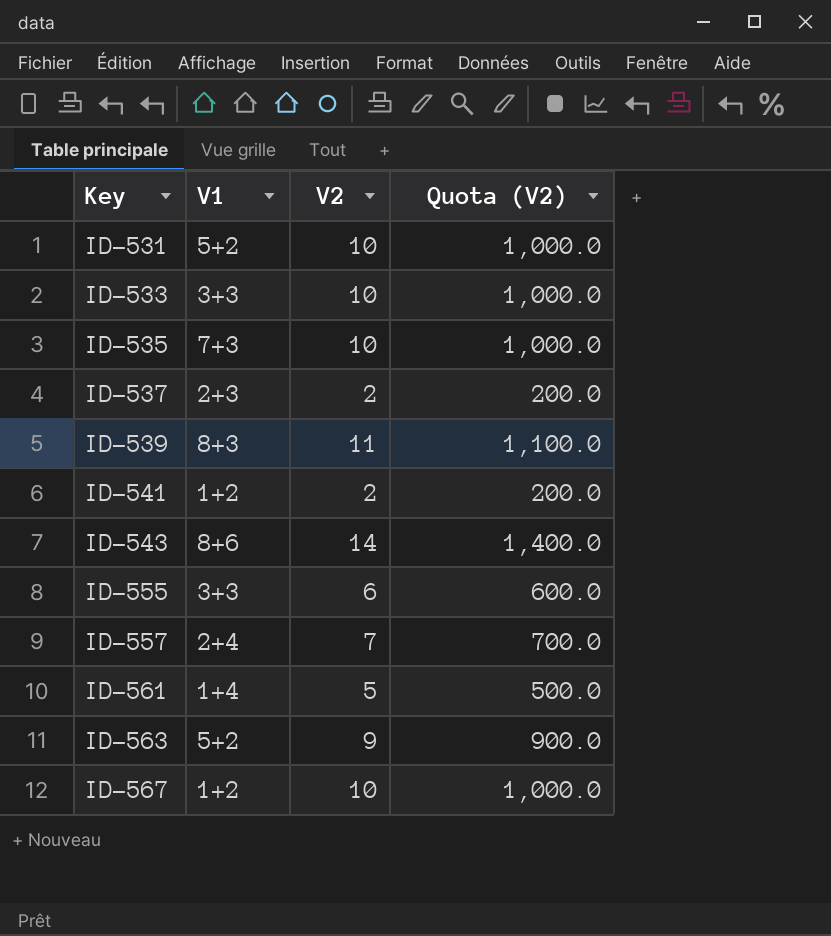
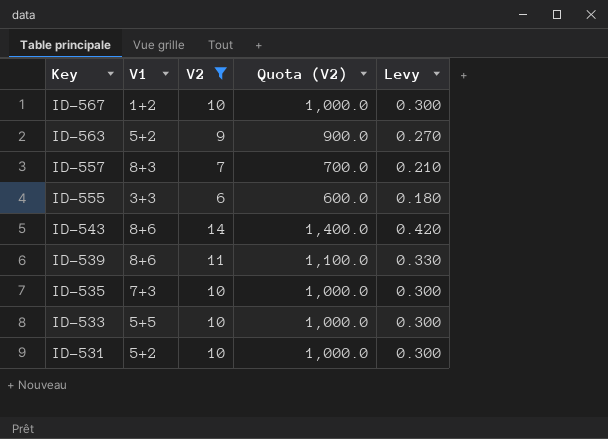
filter: none -> V2 >= 6
row order: Key ascending -> Key descending
column Levy | formula: none -> [V2] * 0.03
ID-557 | V1: 2+4 -> 8+3
ID-539 | V1: 8+3 -> 8+6
ID-533 | V1: 3+3 -> 5+5

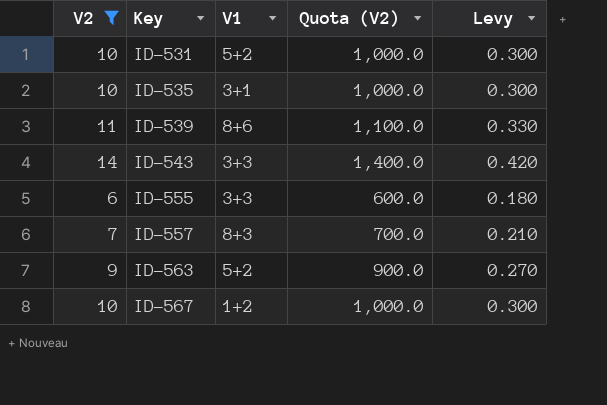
row order: Key descending -> Key ascending
column V2 | position: 3 -> 1
row ID-533: 5+5 | 10 | 1,000.0 | 0.300 -> none
ID-535 | V1: 7+3 -> 3+1
ID-543 | V1: 8+6 -> 3+3

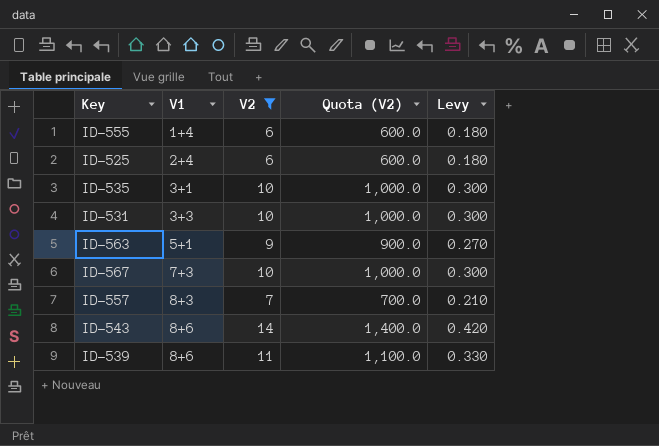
row order: Key ascending -> V1 ascending
column V2 | position: 1 -> 3
ID-555 | V1: 3+3 -> 1+4
row ID-525: none -> 2+4 | 6 | 600.0 | 0.180
ID-531 | V1: 5+2 -> 3+3
ID-563 | V1: 5+2 -> 5+1
ID-567 | V1: 1+2 -> 7+3
ID-543 | V1: 3+3 -> 8+6

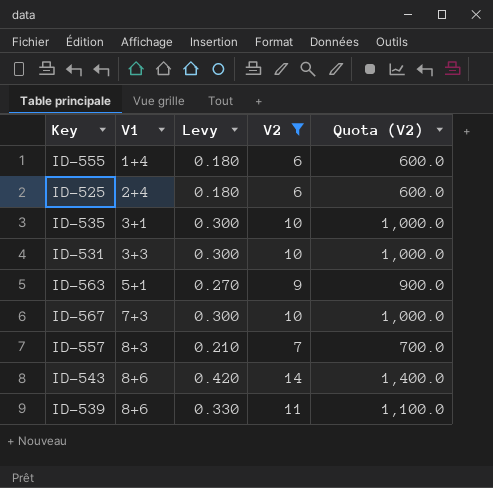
column Levy | position: 5 -> 3

